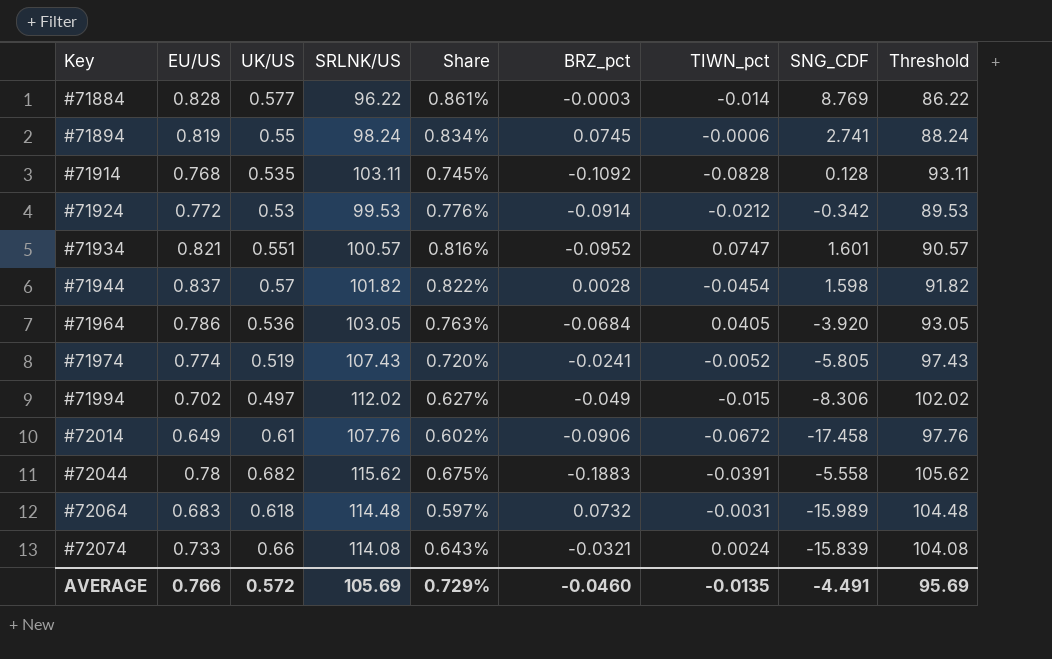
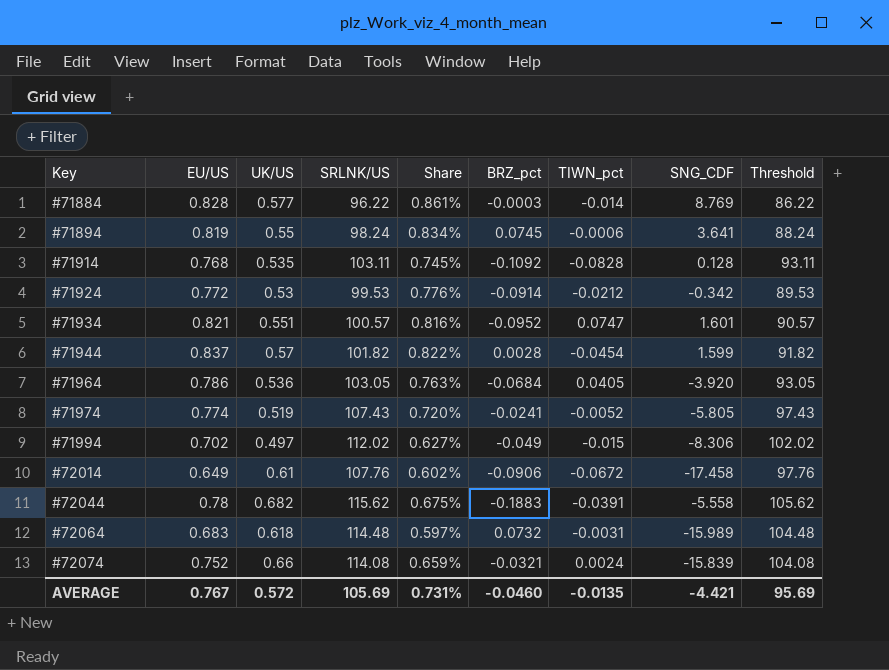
#71894 | SNG_CDF: 2.741 -> 3.641
#71944 | SNG_CDF: 1.598 -> 1.599
#72074 | EU/US: 0.733 -> 0.752
#72074 | Share: 0.643% -> 0.659%
AVERAGE | EU/US: 0.766 -> 0.767
AVERAGE | Share: 0.729% -> 0.731%
AVERAGE | SNG_CDF: -4.491 -> -4.421

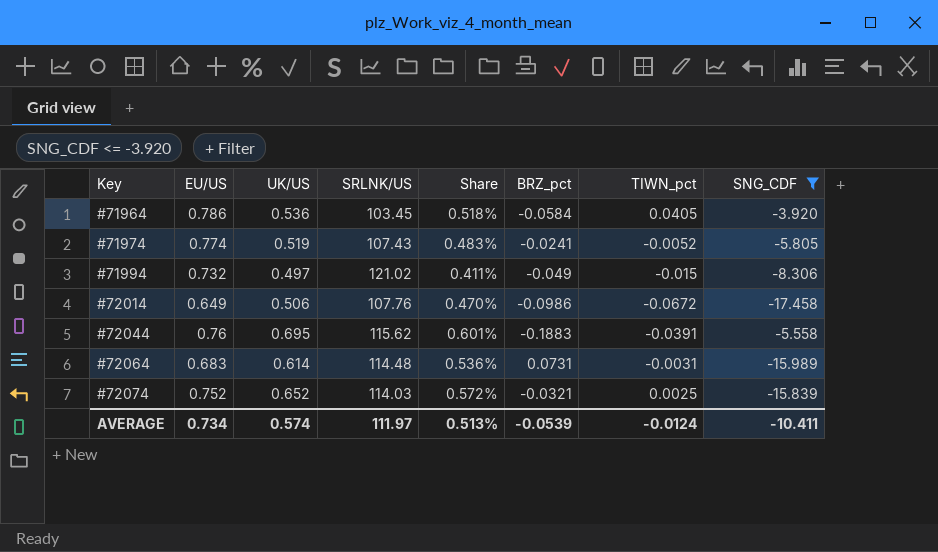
filter: none -> SNG_CDF <= -3.920
column Threshold | formula: [SRLNK/US] - 10 -> none
column Share | formula: [EU/US] / [SRLNK/US] -> [UK/US] / [SRLNK/US]
#71964 | SRLNK/US: 103.05 -> 103.45
#71964 | BRZ_pct: -0.0684 -> -0.0584
#71994 | EU/US: 0.702 -> 0.732
#71994 | SRLNK/US: 112.02 -> 121.02
#72014 | UK/US: 0.61 -> 0.506
#72014 | BRZ_pct: -0.0906 -> -0.0986
#72044 | EU/US: 0.78 -> 0.76
#72044 | UK/US: 0.682 -> 0.695
#72064 | UK/US: 0.618 -> 0.614
#72064 | BRZ_pct: 0.0732 -> 0.0731
#72074 | UK/US: 0.66 -> 0.652
#72074 | SRLNK/US: 114.08 -> 114.03
#72074 | TIWN_pct: 0.0024 -> 0.0025
AVERAGE | EU/US: 0.767 -> 0.734
AVERAGE | UK/US: 0.572 -> 0.574
AVERAGE | SRLNK/US: 105.69 -> 111.97
AVERAGE | Share: 0.731% -> 0.513%
AVERAGE | BRZ_pct: -0.0460 -> -0.0539
AVERAGE | TIWN_pct: -0.0135 -> -0.0124
AVERAGE | SNG_CDF: -4.421 -> -10.411

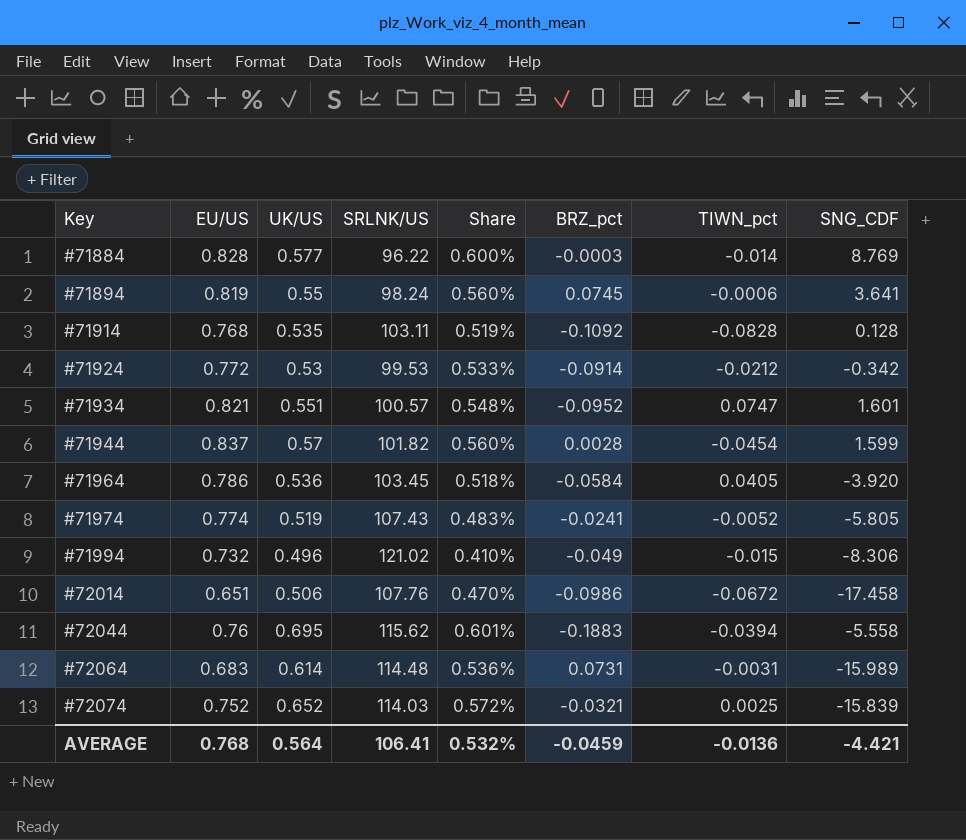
filter: SNG_CDF <= -3.920 -> none
#71994 | UK/US: 0.497 -> 0.496
#71994 | Share: 0.411% -> 0.410%
#72014 | EU/US: 0.649 -> 0.651
#72044 | TIWN_pct: -0.0391 -> -0.0394
AVERAGE | EU/US: 0.734 -> 0.768
AVERAGE | UK/US: 0.574 -> 0.564
AVERAGE | SRLNK/US: 111.97 -> 106.41
AVERAGE | Share: 0.513% -> 0.532%
AVERAGE | BRZ_pct: -0.0539 -> -0.0459
AVERAGE | TIWN_pct: -0.0124 -> -0.0136
AVERAGE | SNG_CDF: -10.411 -> -4.421

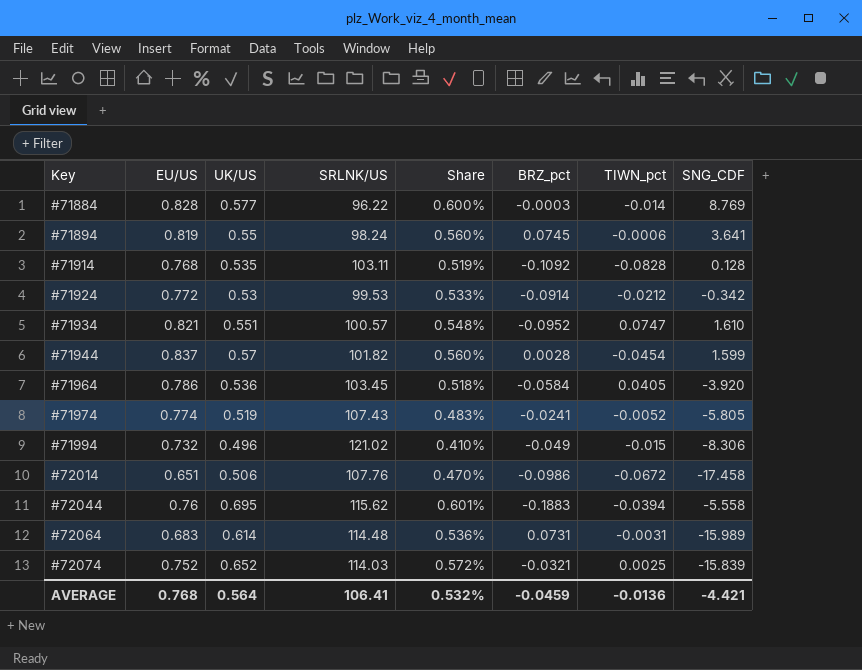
#71934 | SNG_CDF: 1.601 -> 1.610

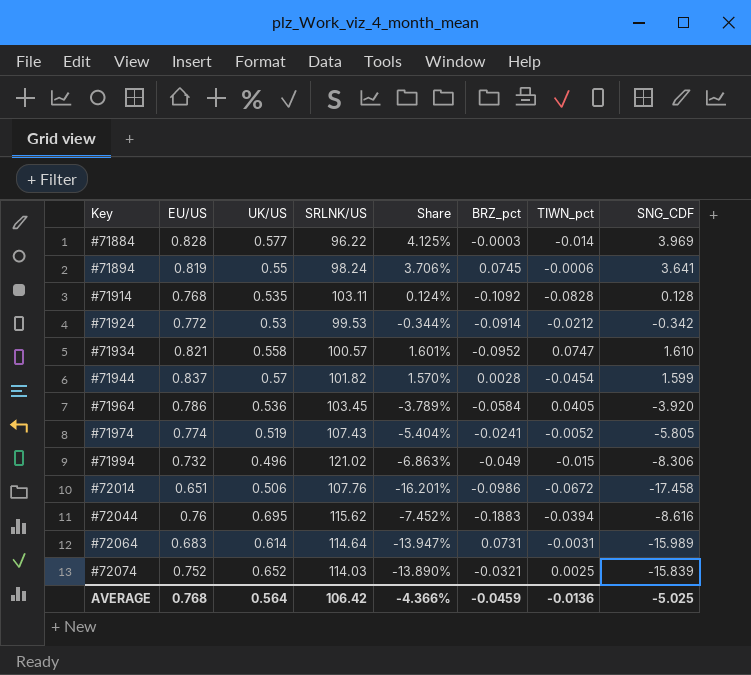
column Share | formula: [UK/US] / [SRLNK/US] -> [SNG_CDF] / [SRLNK/US]
#71884 | SNG_CDF: 8.769 -> 3.969
#71934 | UK/US: 0.551 -> 0.558
#72044 | SNG_CDF: -5.558 -> -8.616
#72064 | SRLNK/US: 114.48 -> 114.64
AVERAGE | SRLNK/US: 106.41 -> 106.42
AVERAGE | Share: 0.532% -> -4.366%
AVERAGE | SNG_CDF: -4.421 -> -5.025

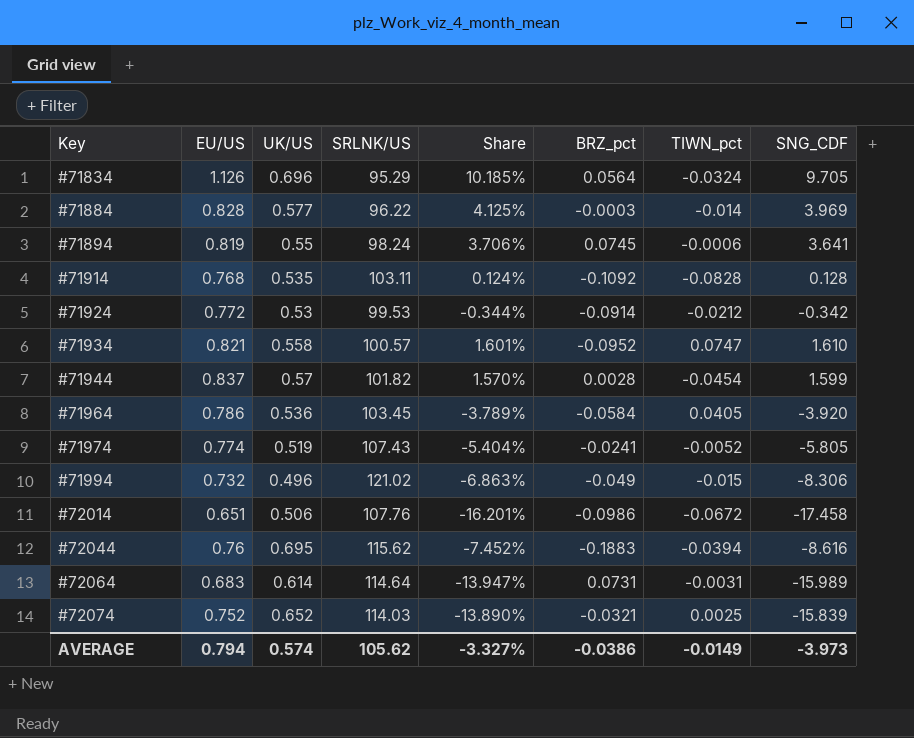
row #71834: none -> 1.126 | 0.696 | 95.29 | 10.185% | 0.0564 | -0.0324 | 9.705
AVERAGE | EU/US: 0.768 -> 0.794
AVERAGE | UK/US: 0.564 -> 0.574
AVERAGE | SRLNK/US: 106.42 -> 105.62
AVERAGE | Share: -4.366% -> -3.327%
AVERAGE | BRZ_pct: -0.0459 -> -0.0386
AVERAGE | TIWN_pct: -0.0136 -> -0.0149
AVERAGE | SNG_CDF: -5.025 -> -3.973

